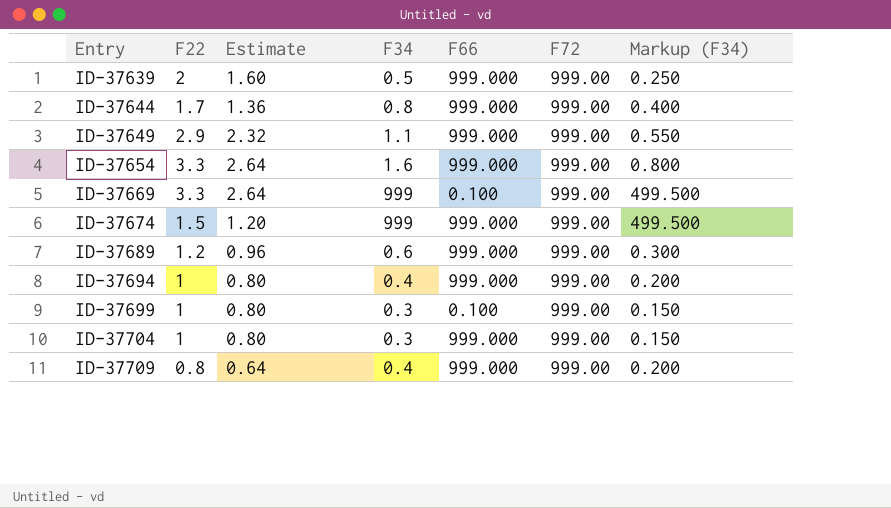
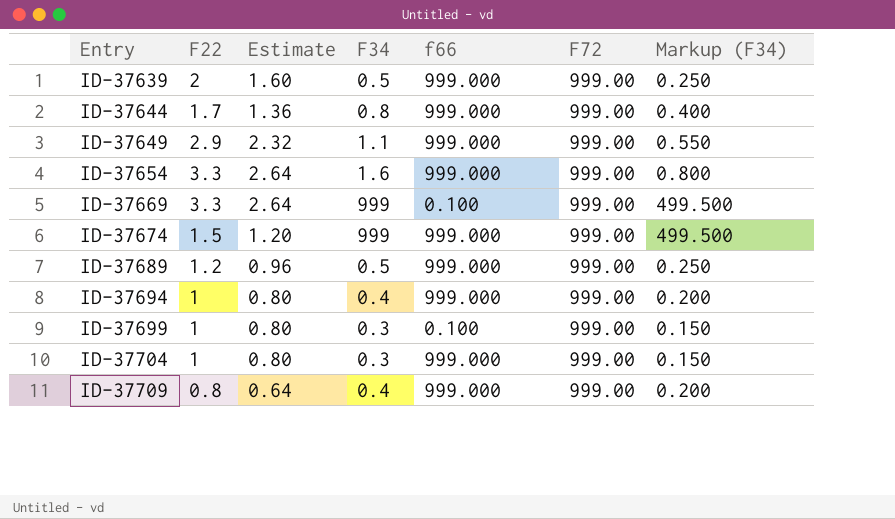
column name: F66 -> f66
ID-37689 | F34: 0.6 -> 0.5
ID-37689 | Markup (F34): 0.300 -> 0.250

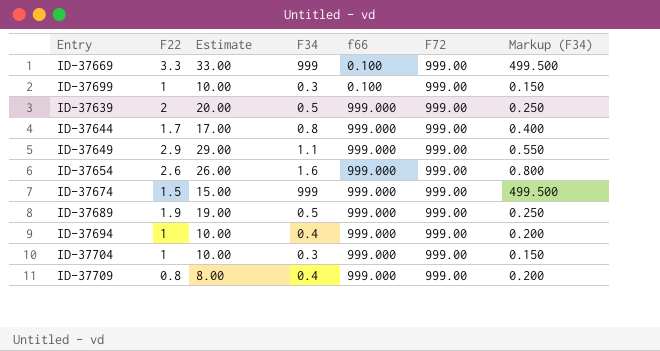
row order: Entry ascending -> f66 ascending
column Estimate | formula: [F22] * 0.8 -> [F22] * 10
ID-37654 | F22: 3.3 -> 2.6
ID-37689 | F22: 1.2 -> 1.9

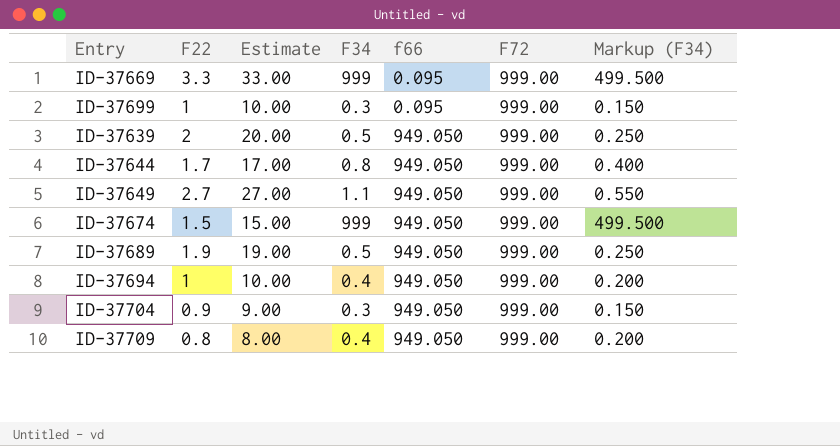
row ID-37654: 2.6 | 26.00 | 1.6 | 999.000 | 999.00 | 0.800 -> none
ID-37669 | f66: 0.100 -> 0.095
ID-37699 | f66: 0.100 -> 0.095
ID-37639 | f66: 999.000 -> 949.050
ID-37644 | f66: 999.000 -> 949.050
ID-37649 | F22: 2.9 -> 2.7
ID-37649 | Estimate: 29.00 -> 27.00
ID-37649 | f66: 999.000 -> 949.050
ID-37674 | f66: 999.000 -> 949.050
ID-37689 | f66: 999.000 -> 949.050
ID-37694 | f66: 999.000 -> 949.050
ID-37704 | F22: 1 -> 0.9
ID-37704 | Estimate: 10.00 -> 9.00
ID-37704 | f66: 999.000 -> 949.050
ID-37709 | f66: 999.000 -> 949.050

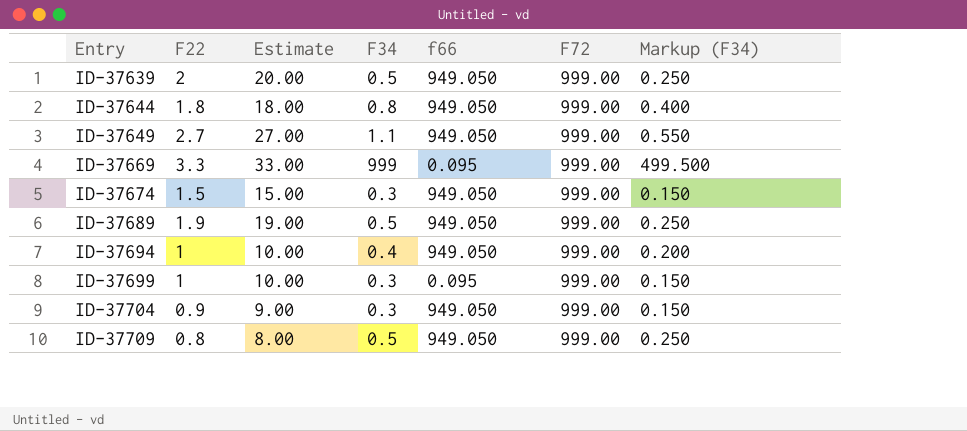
row order: f66 ascending -> Entry ascending
ID-37644 | F22: 1.7 -> 1.8
ID-37644 | Estimate: 17.00 -> 18.00
ID-37674 | F34: 999 -> 0.3
ID-37674 | Markup (F34): 499.500 -> 0.150
ID-37709 | F34: 0.4 -> 0.5
ID-37709 | Markup (F34): 0.200 -> 0.250

